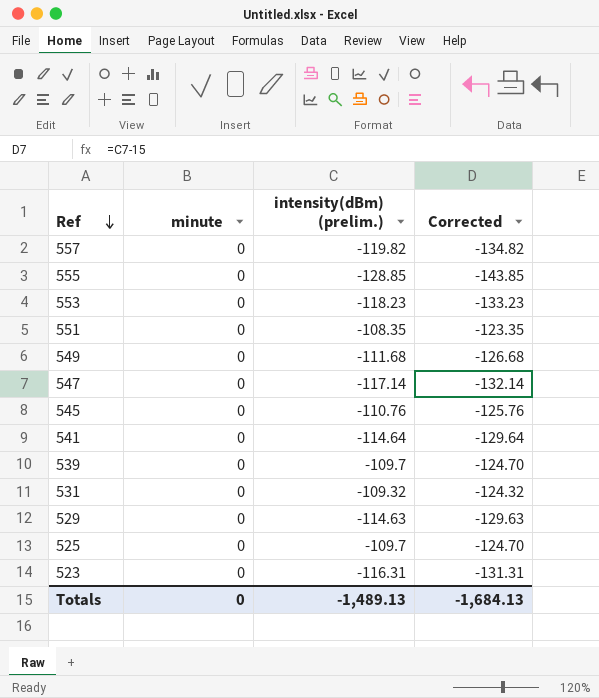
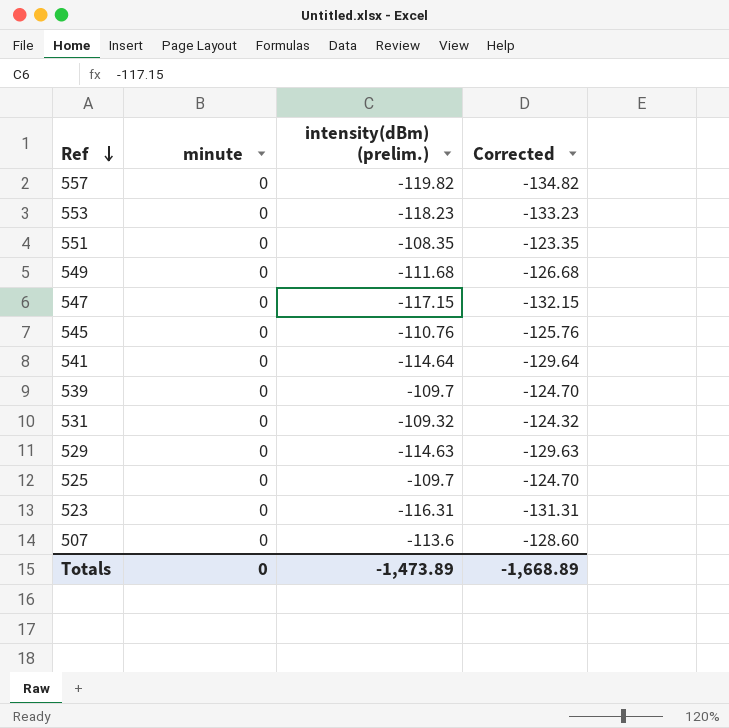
row 555: 0 | -128.85 | -143.85 -> none
547 | intensity(dBm) (prelim.): -117.14 -> -117.15
547 | Corrected: -132.14 -> -132.15
row 507: none -> 0 | -113.6 | -128.60
Totals | intensity(dBm) (prelim.): -1,489.13 -> -1,473.89
Totals | Corrected: -1,684.13 -> -1,668.89

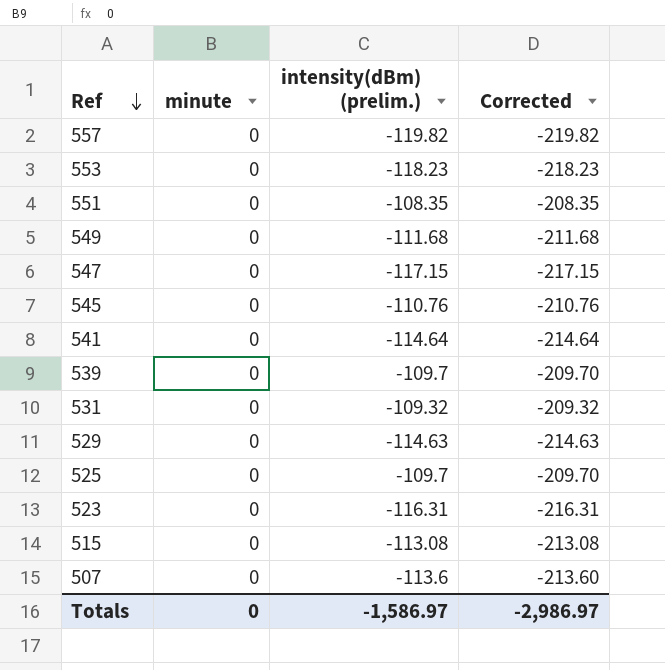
column Corrected | formula: [intensity(dBm) (prelim.)] - 15 -> [intensity(dBm) (prelim.)] - 100
row 515: none -> 0 | -113.08 | -213.08
Totals | intensity(dBm) (prelim.): -1,473.89 -> -1,586.97
Totals | Corrected: -1,668.89 -> -2,986.97

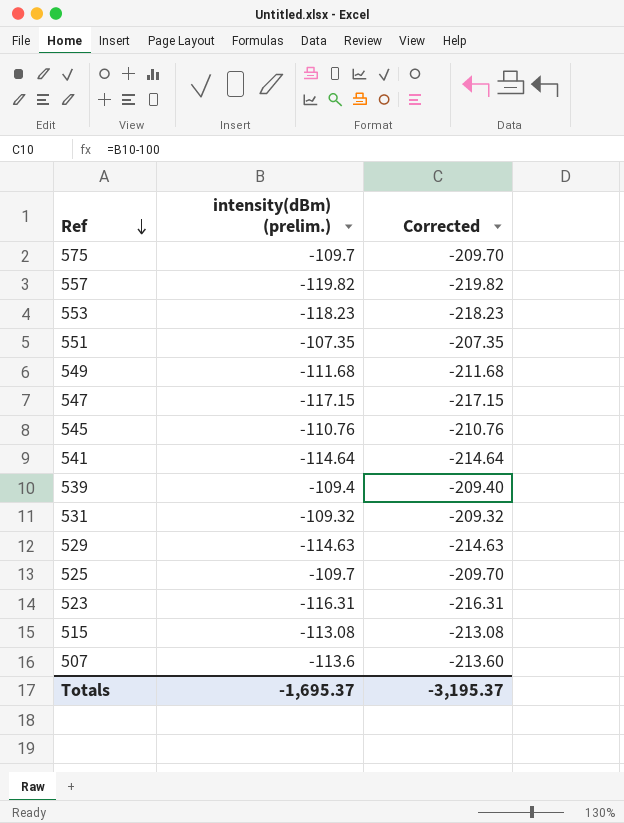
column minute | position: 2 -> none
row 575: none -> -109.7 | -209.70
551 | intensity(dBm) (prelim.): -108.35 -> -107.35
551 | Corrected: -208.35 -> -207.35
539 | intensity(dBm) (prelim.): -109.7 -> -109.4
539 | Corrected: -209.70 -> -209.40
Totals | intensity(dBm) (prelim.): -1,586.97 -> -1,695.37
Totals | Corrected: -2,986.97 -> -3,195.37

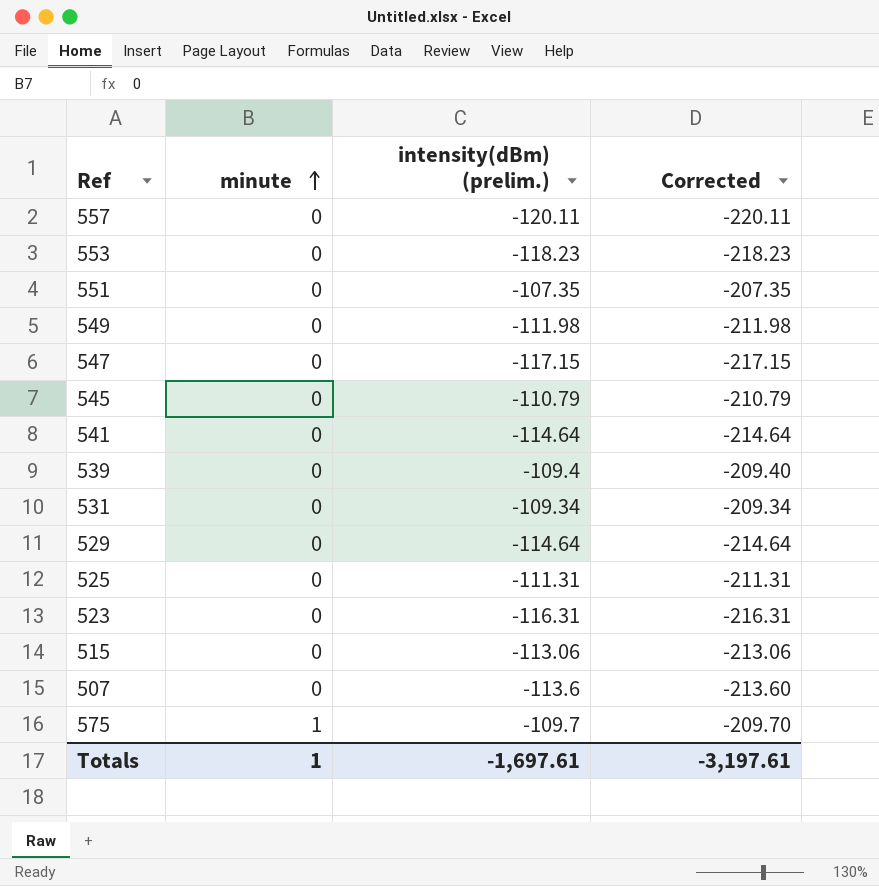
row order: Ref descending -> minute ascending
column minute | position: none -> 2
557 | intensity(dBm) (prelim.): -119.82 -> -120.11
557 | Corrected: -219.82 -> -220.11
549 | intensity(dBm) (prelim.): -111.68 -> -111.98
549 | Corrected: -211.68 -> -211.98
545 | intensity(dBm) (prelim.): -110.76 -> -110.79
545 | Corrected: -210.76 -> -210.79
531 | intensity(dBm) (prelim.): -109.32 -> -109.34
531 | Corrected: -209.32 -> -209.34
529 | intensity(dBm) (prelim.): -114.63 -> -114.64
529 | Corrected: -214.63 -> -214.64
525 | intensity(dBm) (prelim.): -109.7 -> -111.31
525 | Corrected: -209.70 -> -211.31
515 | intensity(dBm) (prelim.): -113.08 -> -113.06
515 | Corrected: -213.08 -> -213.06
Totals | intensity(dBm) (prelim.): -1,695.37 -> -1,697.61
Totals | Corrected: -3,195.37 -> -3,197.61

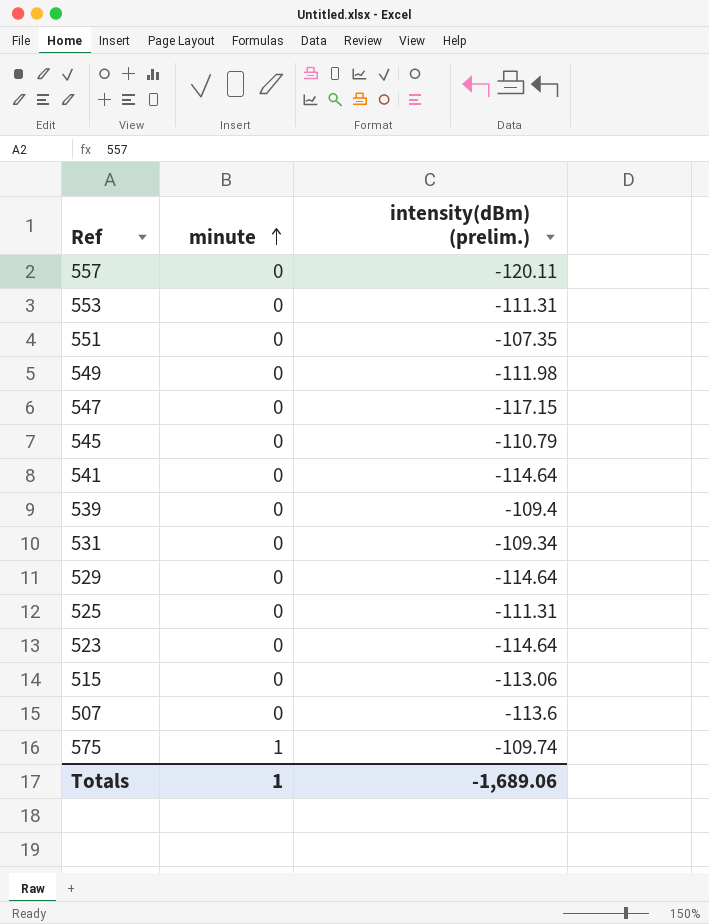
column Corrected | formula: [intensity(dBm) (prelim.)] - 100 -> none
553 | intensity(dBm) (prelim.): -118.23 -> -111.31
523 | intensity(dBm) (prelim.): -116.31 -> -114.64
575 | intensity(dBm) (prelim.): -109.7 -> -109.74
Totals | intensity(dBm) (prelim.): -1,697.61 -> -1,689.06

